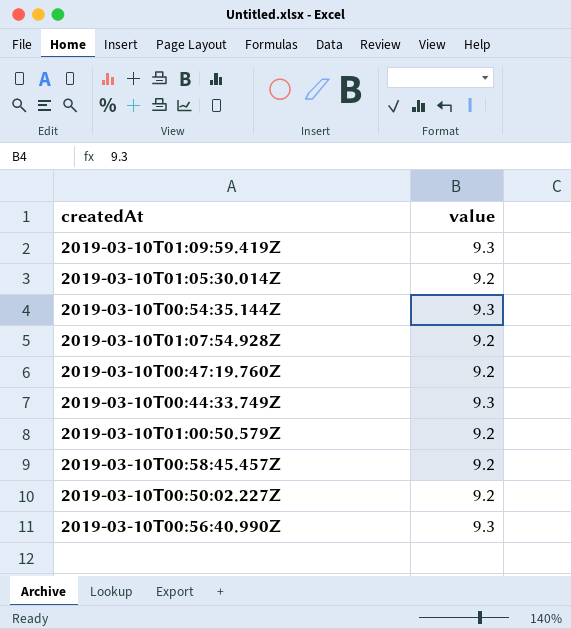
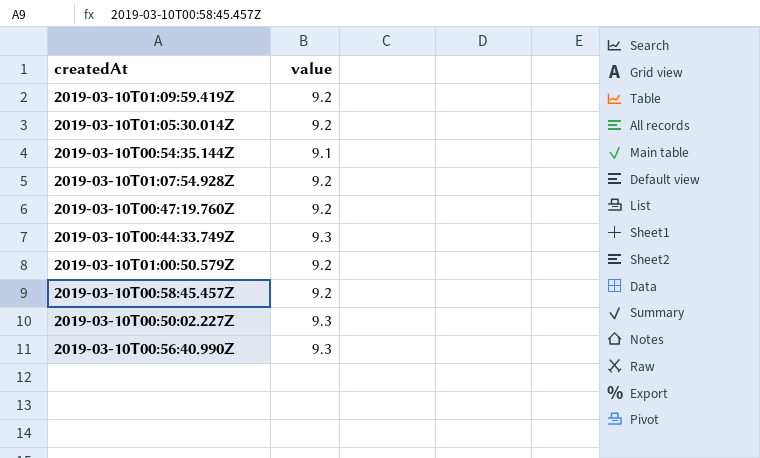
2019-03-10T01:09:59.419Z | value: 9.3 -> 9.2
2019-03-10T00:54:35.144Z | value: 9.3 -> 9.1
2019-03-10T00:50:02.227Z | value: 9.2 -> 9.3

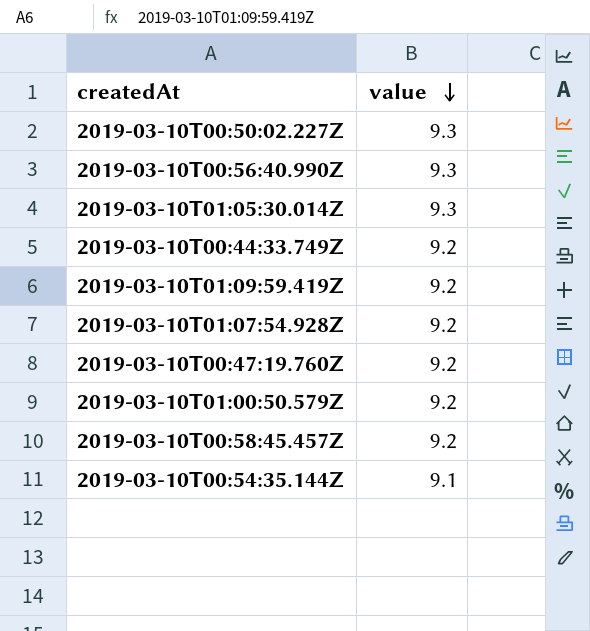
row order: none -> value descending
2019-03-10T01:05:30.014Z | value: 9.2 -> 9.3
2019-03-10T00:44:33.749Z | value: 9.3 -> 9.2

